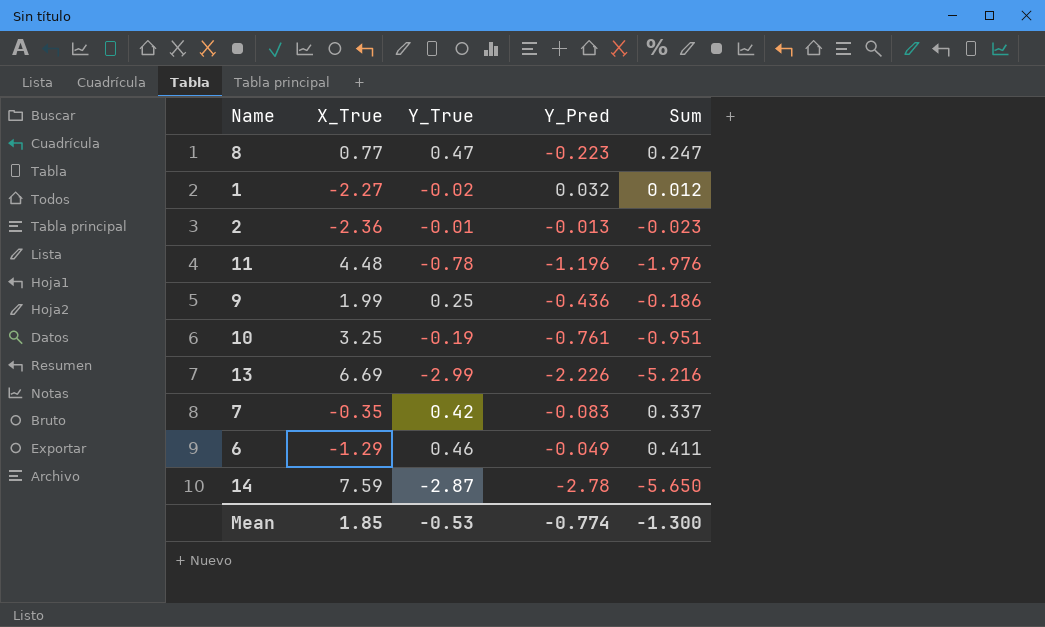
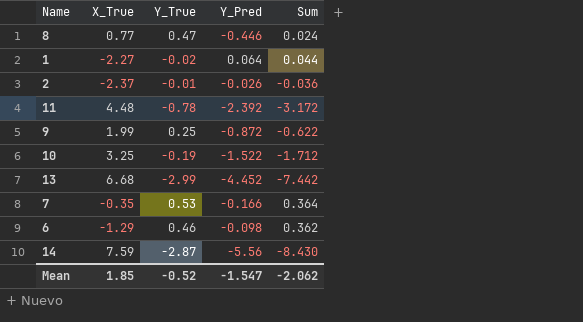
8 | Y_Pred: -0.223 -> -0.446
8 | Sum: 0.247 -> 0.024
1 | Y_Pred: 0.032 -> 0.064
1 | Sum: 0.012 -> 0.044
2 | X_True: -2.36 -> -2.37
2 | Y_Pred: -0.013 -> -0.026
2 | Sum: -0.023 -> -0.036
11 | Y_Pred: -1.196 -> -2.392
11 | Sum: -1.976 -> -3.172
9 | Y_Pred: -0.436 -> -0.872
9 | Sum: -0.186 -> -0.622
10 | Y_Pred: -0.761 -> -1.522
10 | Sum: -0.951 -> -1.712
13 | X_True: 6.69 -> 6.68
13 | Y_Pred: -2.226 -> -4.452
13 | Sum: -5.216 -> -7.442
7 | Y_True: 0.42 -> 0.53
7 | Y_Pred: -0.083 -> -0.166
7 | Sum: 0.337 -> 0.364
6 | Y_Pred: -0.049 -> -0.098
6 | Sum: 0.411 -> 0.362
14 | Y_Pred: -2.78 -> -5.56
14 | Sum: -5.650 -> -8.430
Mean | Y_True: -0.53 -> -0.52
Mean | Y_Pred: -0.774 -> -1.547
Mean | Sum: -1.300 -> -2.062

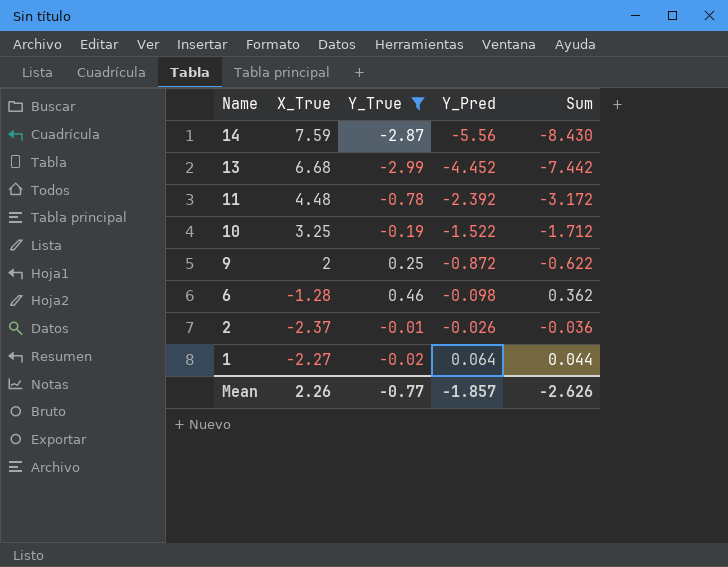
filter: none -> Y_True <= 0.46
row order: none -> Name descending
9 | X_True: 1.99 -> 2
6 | X_True: -1.29 -> -1.28
Mean | X_True: 1.85 -> 2.26
Mean | Y_True: -0.52 -> -0.77
Mean | Y_Pred: -1.547 -> -1.857
Mean | Sum: -2.062 -> -2.626

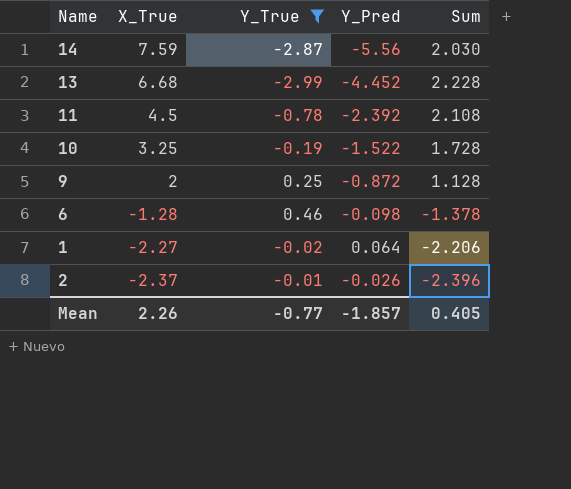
row order: Name descending -> X_True descending
column Sum | formula: [Y_True] + [Y_Pred] -> [X_True] + [Y_Pred]
11 | X_True: 4.48 -> 4.5
Mean | Sum: -2.626 -> 0.405

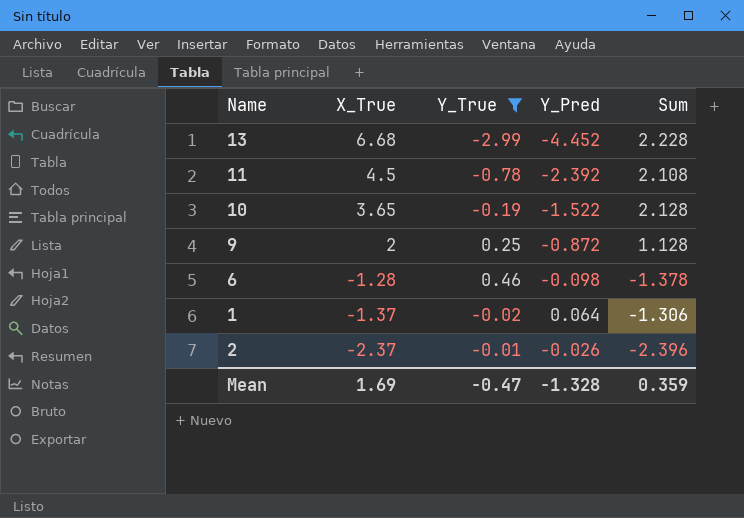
row 14: 7.59 | -2.87 | -5.56 | 2.030 -> none
10 | X_True: 3.25 -> 3.65
10 | Sum: 1.728 -> 2.128
1 | X_True: -2.27 -> -1.37
1 | Sum: -2.206 -> -1.306
Mean | X_True: 2.26 -> 1.69
Mean | Y_True: -0.77 -> -0.47
Mean | Y_Pred: -1.857 -> -1.328
Mean | Sum: 0.405 -> 0.359

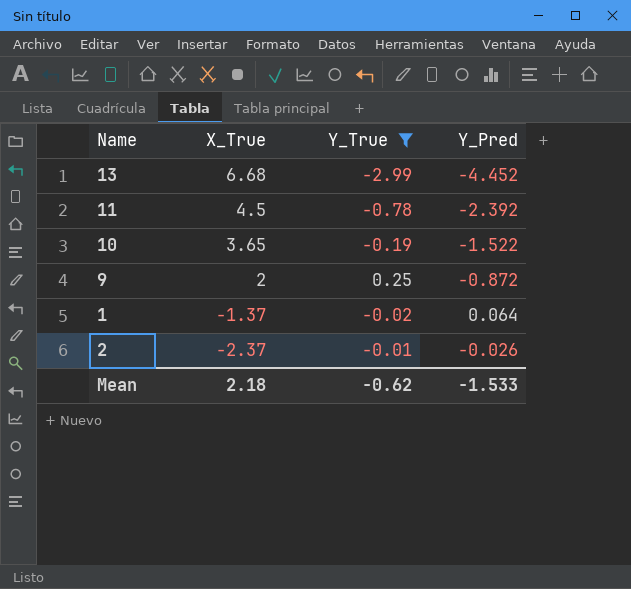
column Sum | formula: [X_True] + [Y_Pred] -> none
row 6: -1.28 | 0.46 | -0.098 | -1.378 -> none
Mean | X_True: 1.69 -> 2.18
Mean | Y_True: -0.47 -> -0.62
Mean | Y_Pred: -1.328 -> -1.533

